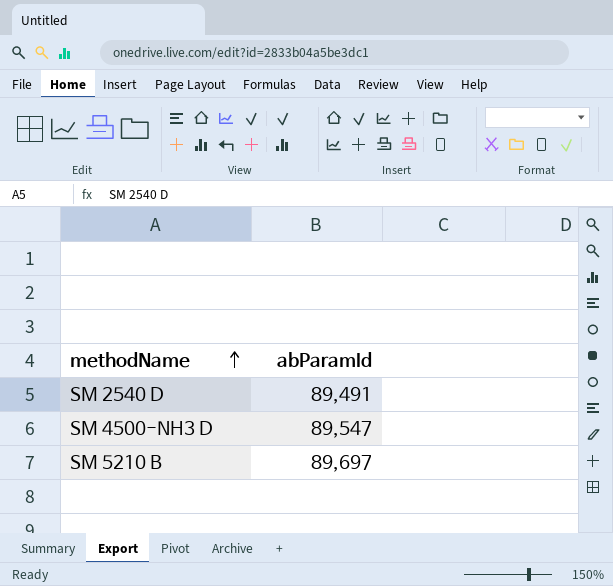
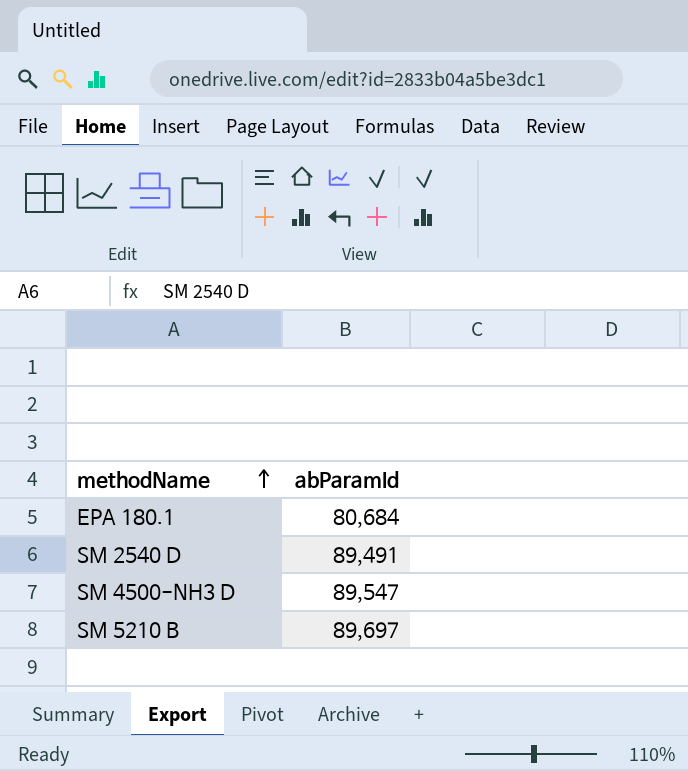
row EPA 180.1: none -> 80,684

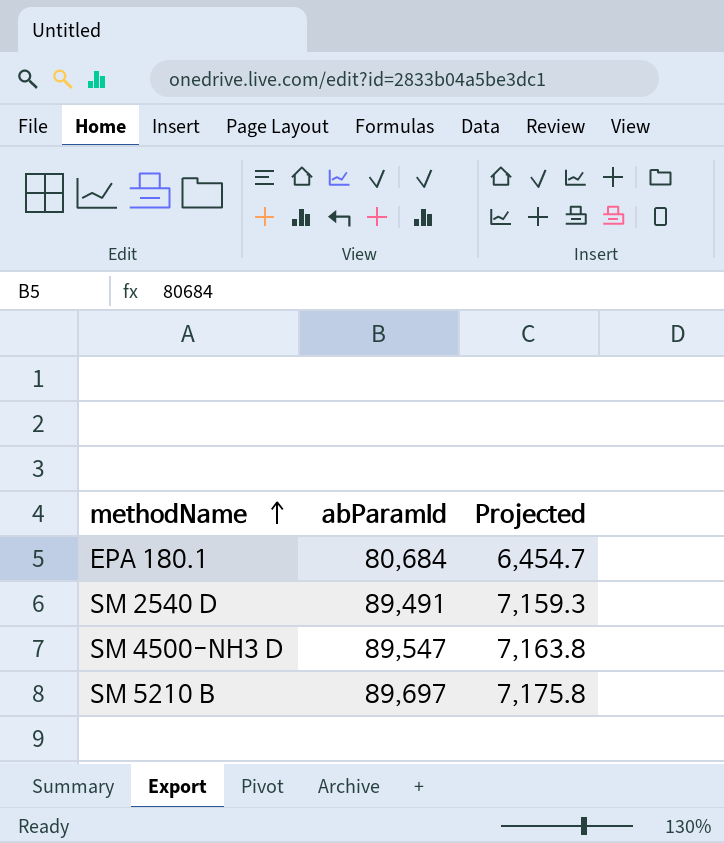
column Projected | formula: none -> [abParamId] * 0.08

